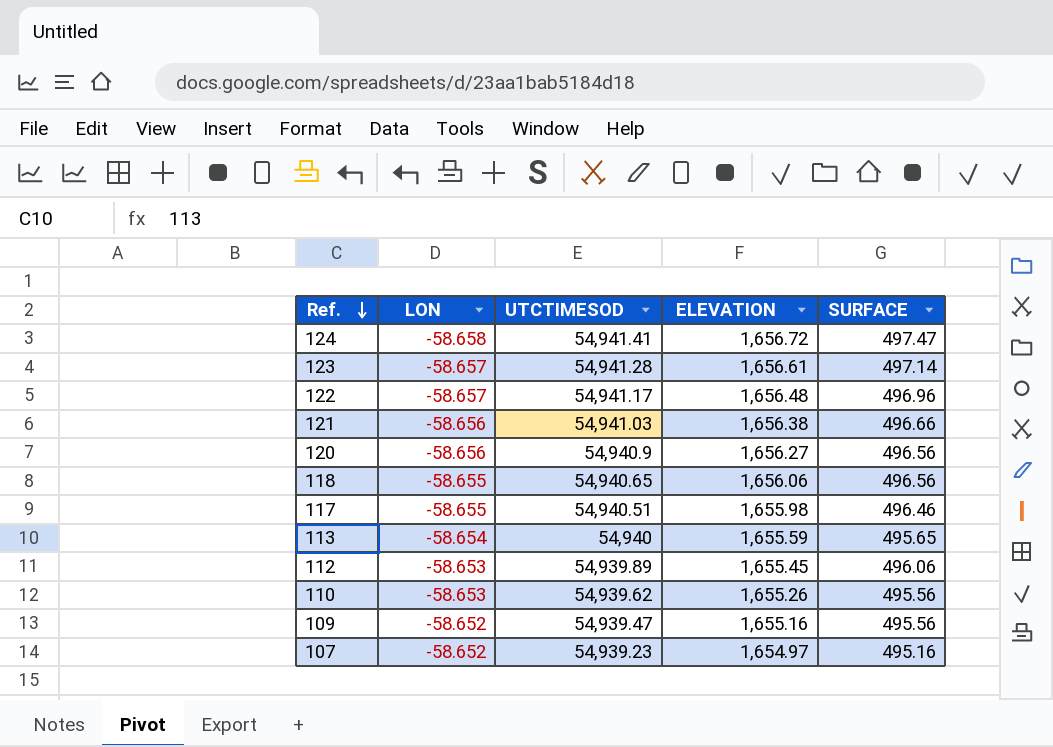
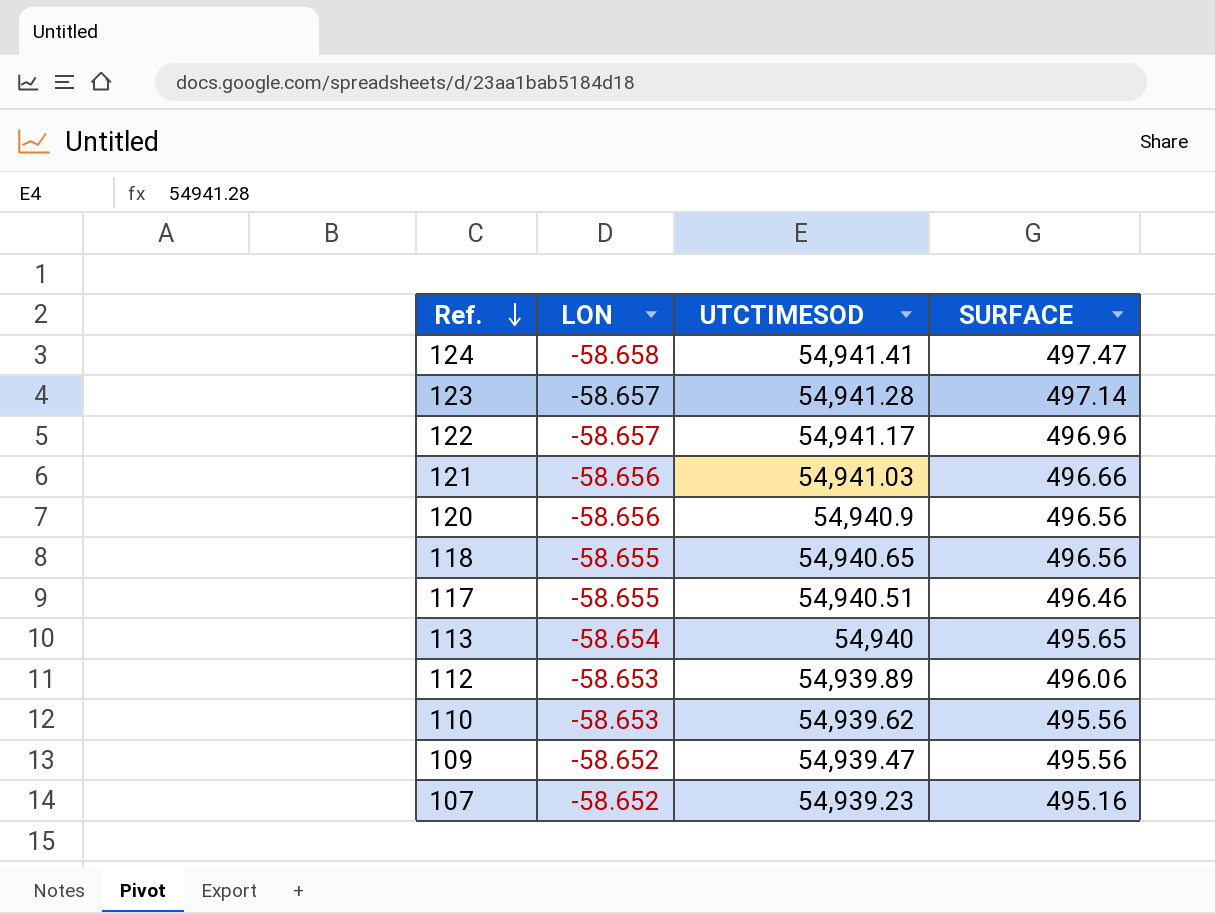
column ELEVATION | position: 4 -> none

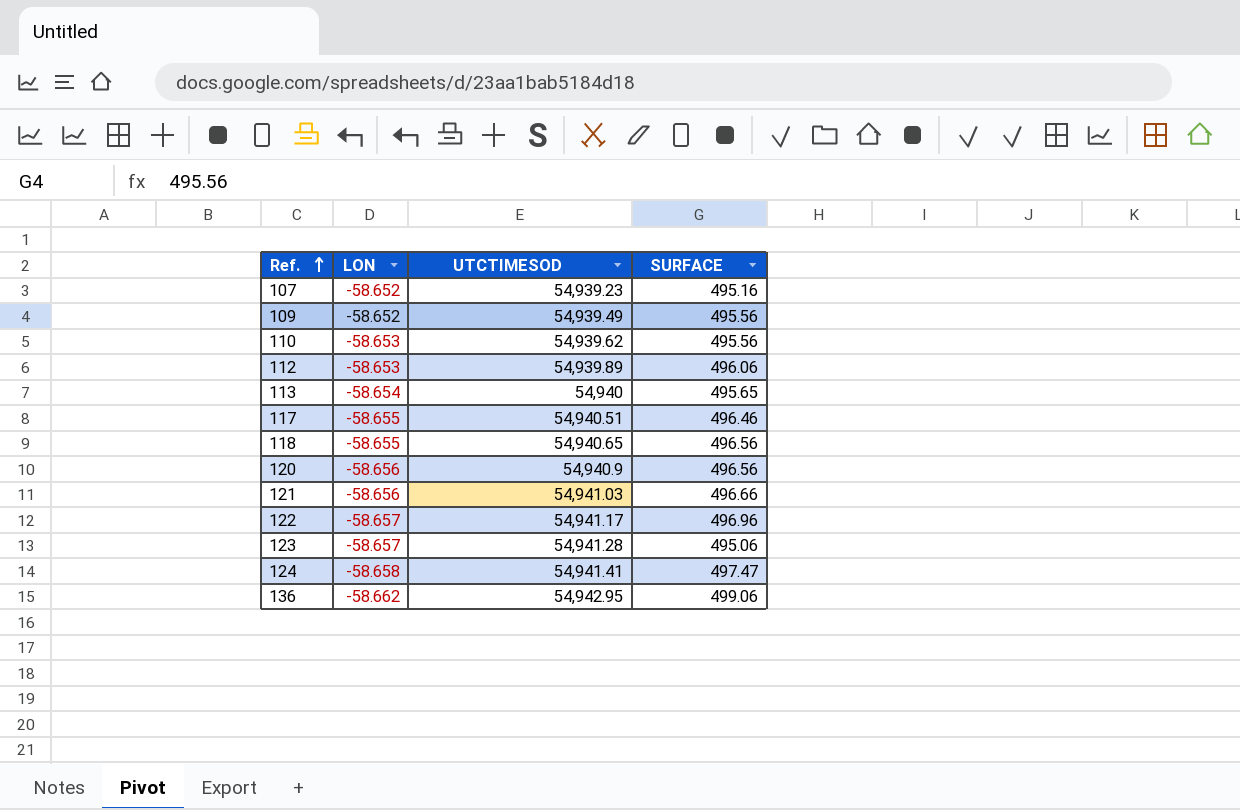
row order: Ref. descending -> Ref. ascending
109 | UTCTIMESOD: 54,939.47 -> 54,939.49
123 | SURFACE: 497.14 -> 495.06
row 136: none -> -58.662 | 54,942.95 | 499.06

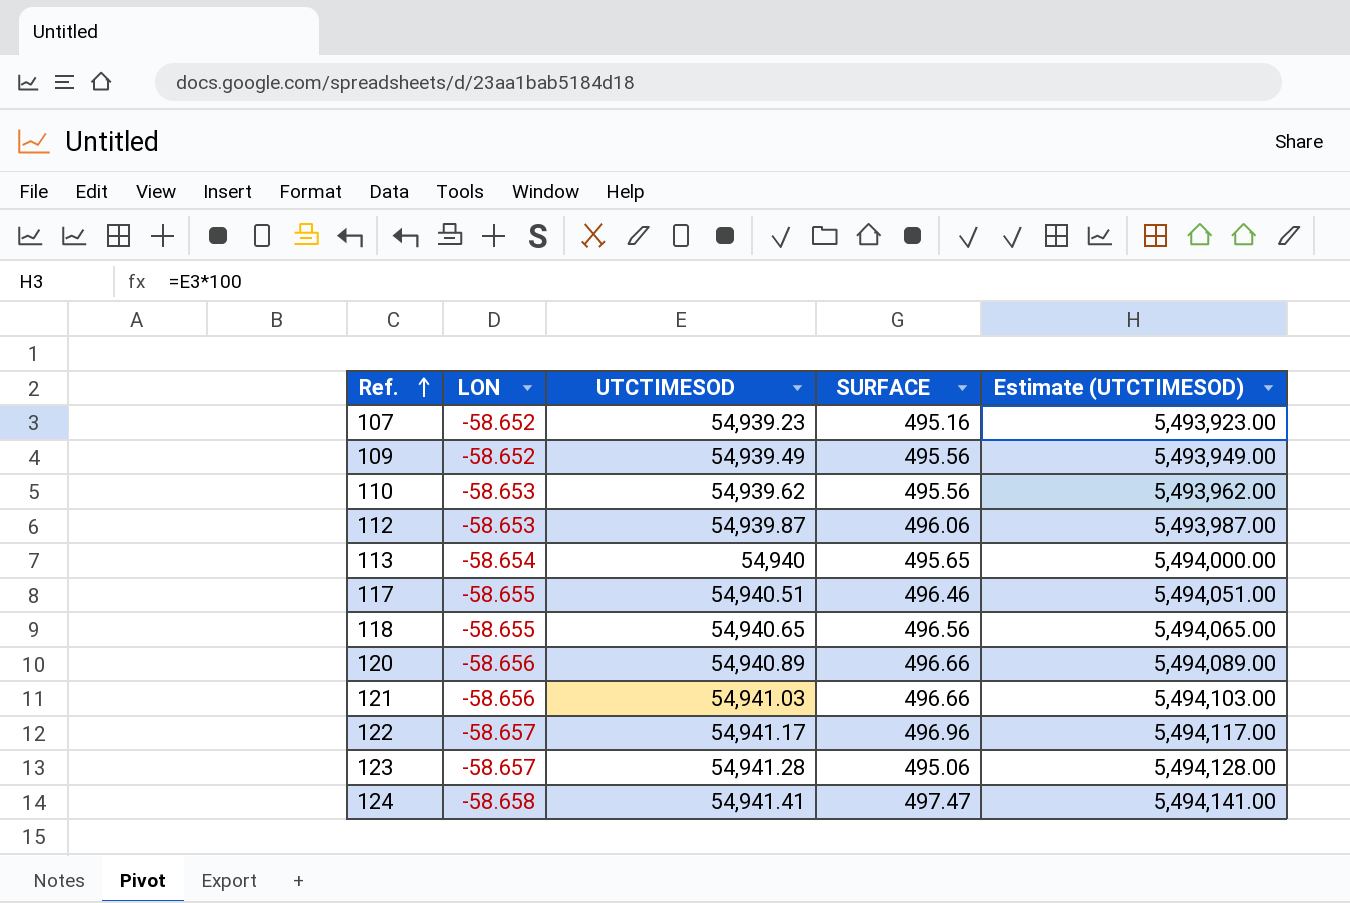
column Estimate (UTCTIMESOD) | formula: none -> [UTCTIMESOD] * 100
row 136: -58.662 | 54,942.95 | 499.06 -> none
112 | UTCTIMESOD: 54,939.89 -> 54,939.87
120 | UTCTIMESOD: 54,940.9 -> 54,940.89
120 | SURFACE: 496.56 -> 496.66

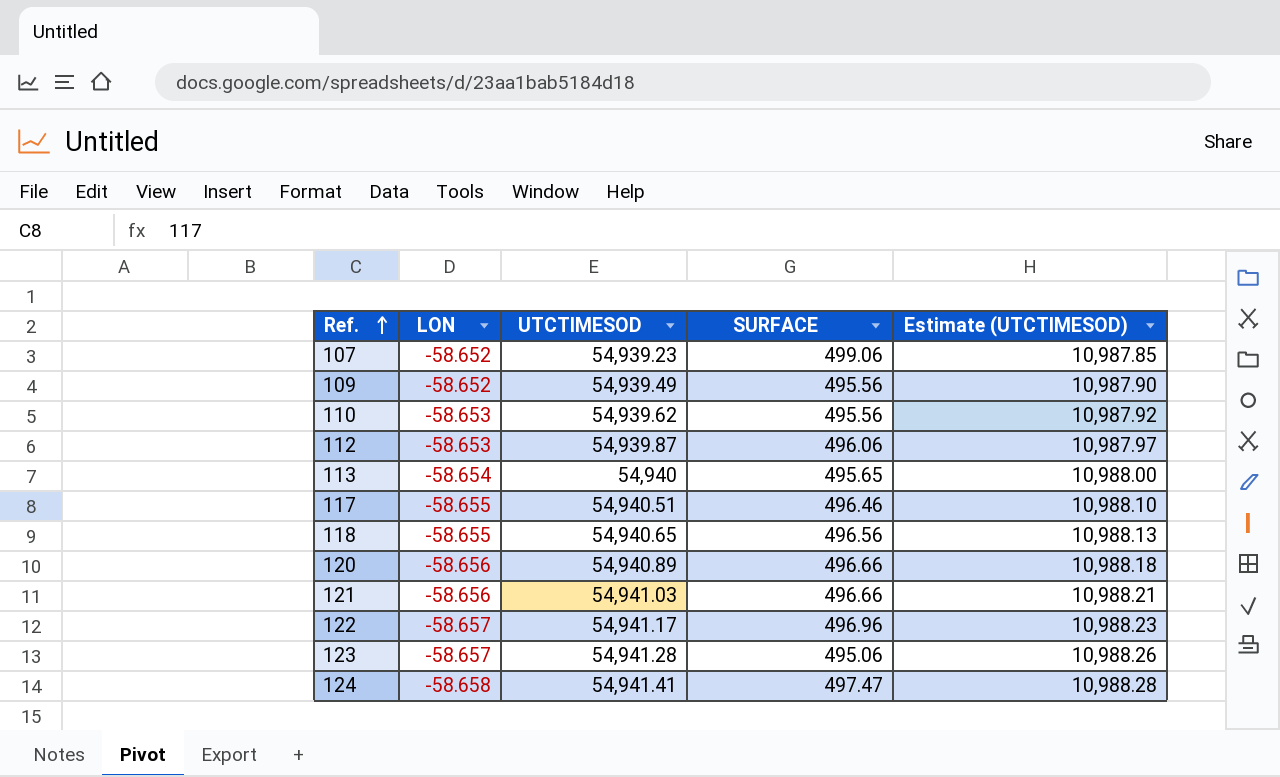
column Estimate (UTCTIMESOD) | formula: [UTCTIMESOD] * 100 -> [UTCTIMESOD] * 0.2
107 | SURFACE: 495.16 -> 499.06

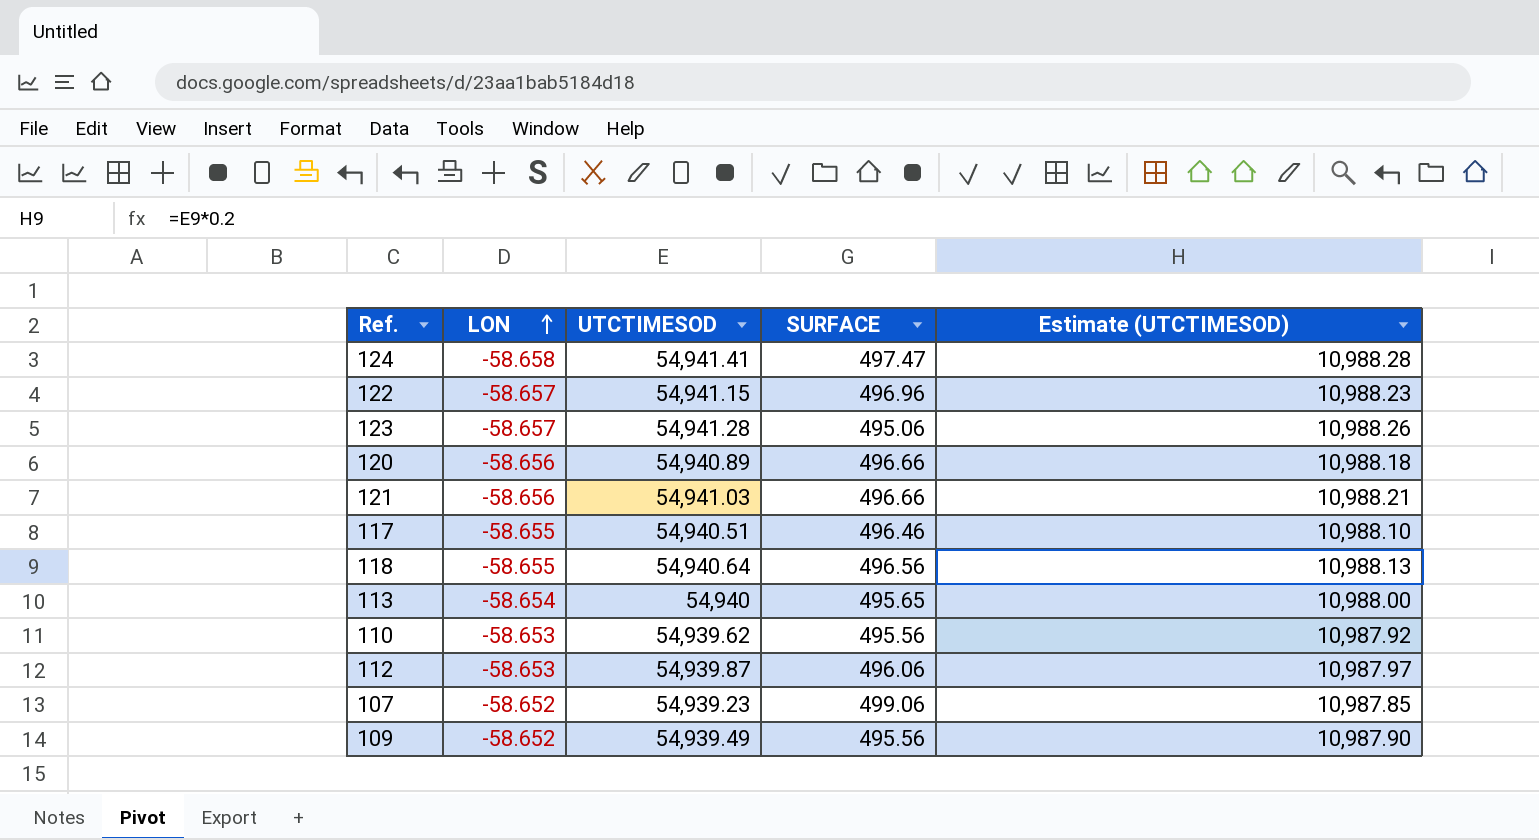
row order: Ref. ascending -> LON ascending
122 | UTCTIMESOD: 54,941.17 -> 54,941.15
118 | UTCTIMESOD: 54,940.65 -> 54,940.64

